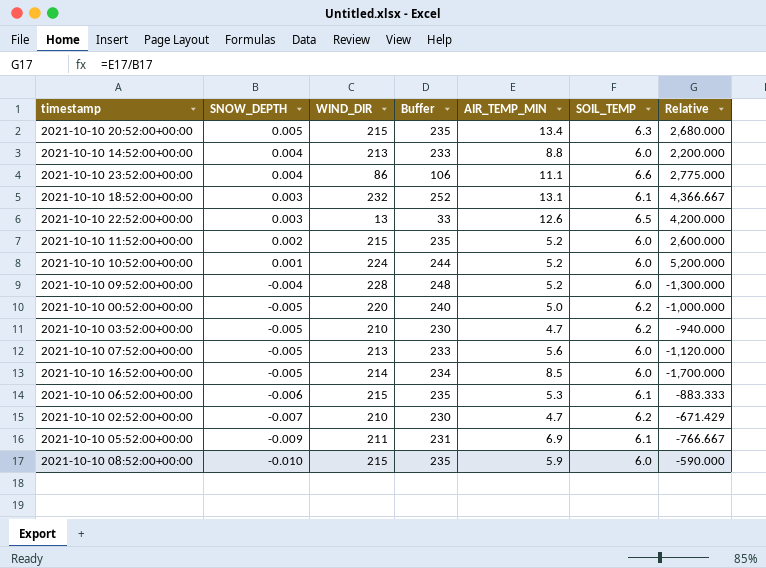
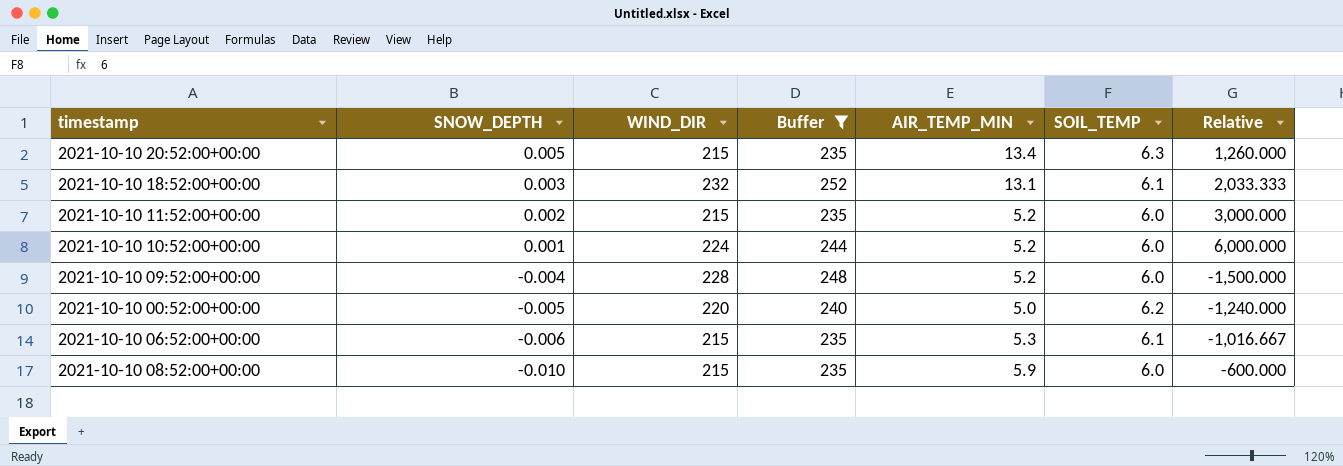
filter: none -> Buffer >= 235
column Relative | formula: [AIR_TEMP_MIN] / [SNOW_DEPTH] -> [SOIL_TEMP] / [SNOW_DEPTH]

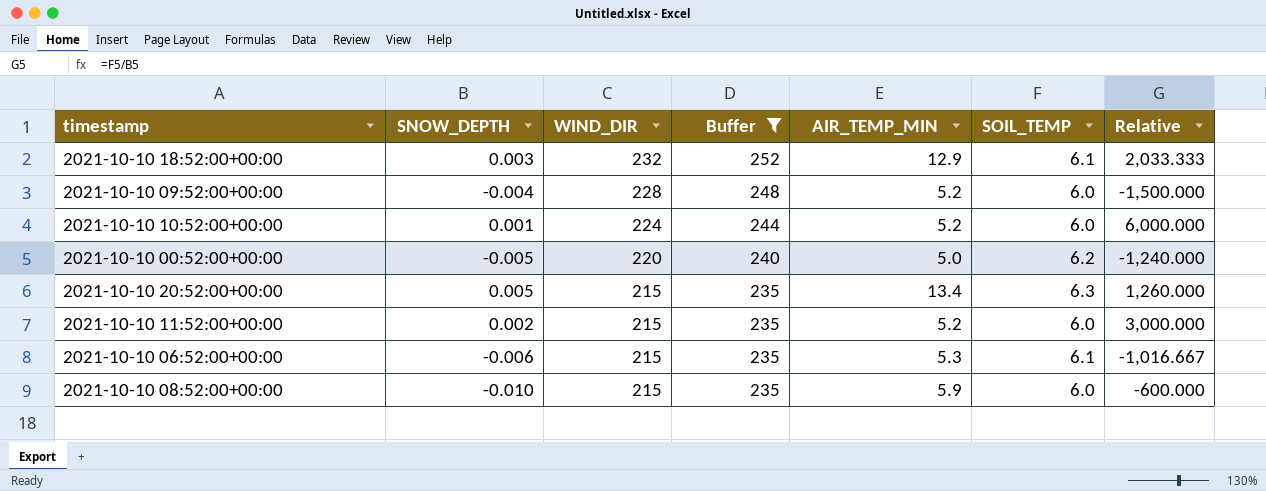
row order: SNOW_DEPTH descending -> WIND_DIR descending
2021-10-10 18:52:00+00:00 | AIR_TEMP_MIN: 13.1 -> 12.9

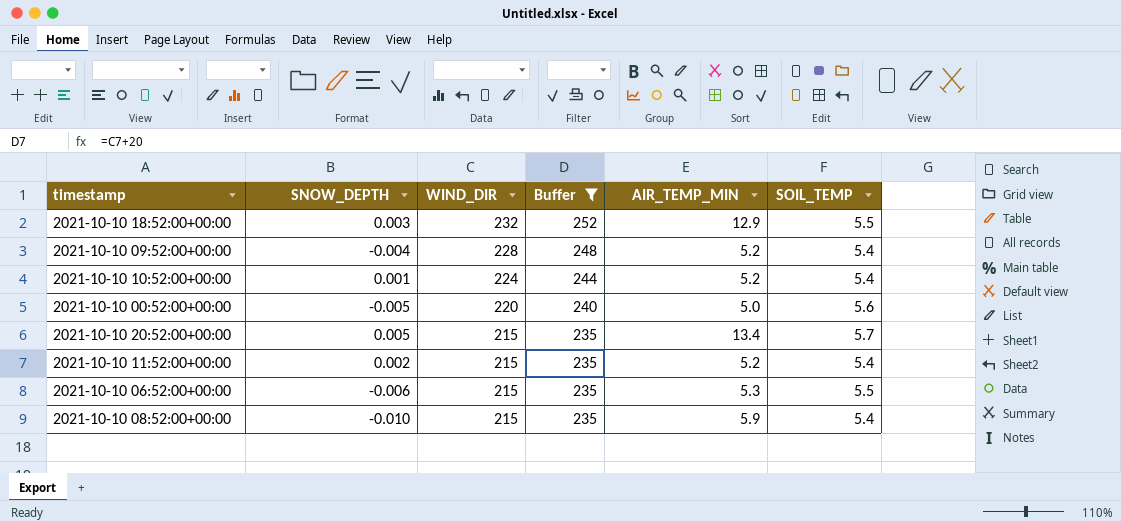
column Relative | formula: [SOIL_TEMP] / [SNOW_DEPTH] -> none
2021-10-10 18:52:00+00:00 | SOIL_TEMP: 6.1 -> 5.5
2021-10-10 09:52:00+00:00 | SOIL_TEMP: 6.0 -> 5.4
2021-10-10 10:52:00+00:00 | SOIL_TEMP: 6.0 -> 5.4
2021-10-10 00:52:00+00:00 | SOIL_TEMP: 6.2 -> 5.6
2021-10-10 20:52:00+00:00 | SOIL_TEMP: 6.3 -> 5.7
2021-10-10 11:52:00+00:00 | SOIL_TEMP: 6.0 -> 5.4
2021-10-10 06:52:00+00:00 | SOIL_TEMP: 6.1 -> 5.5
2021-10-10 08:52:00+00:00 | SOIL_TEMP: 6.0 -> 5.4

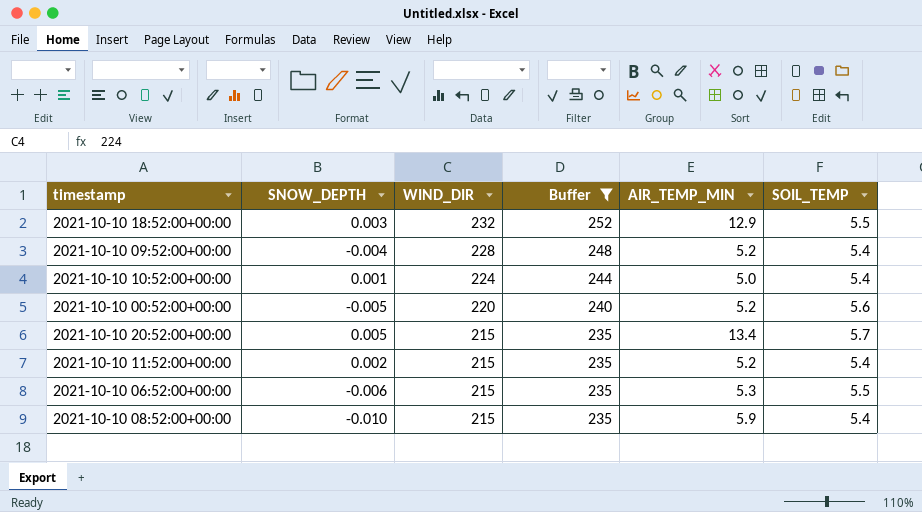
2021-10-10 10:52:00+00:00 | AIR_TEMP_MIN: 5.2 -> 5.0
2021-10-10 00:52:00+00:00 | AIR_TEMP_MIN: 5.0 -> 5.2

